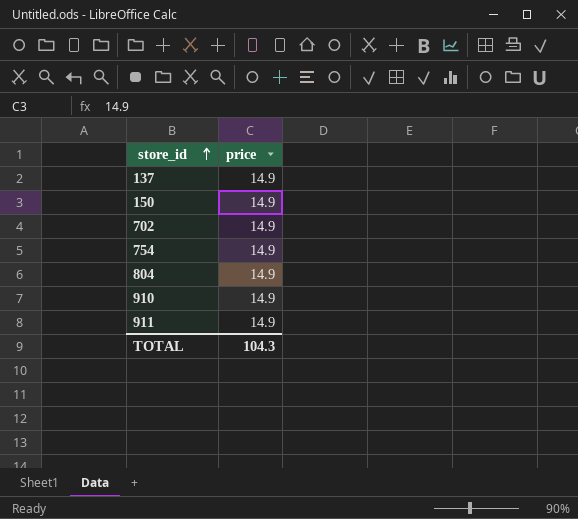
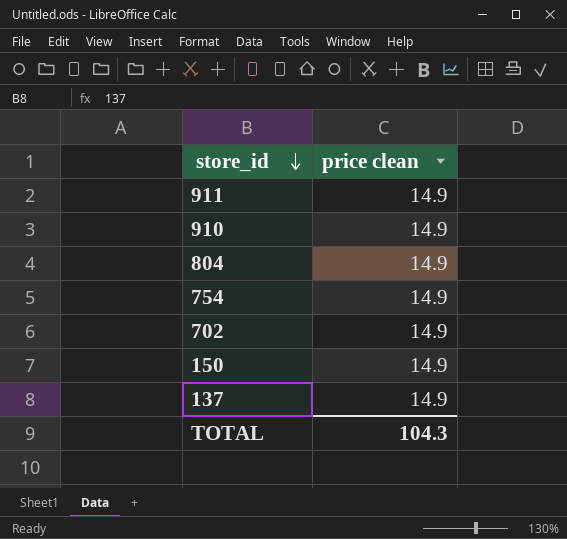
row order: store_id ascending -> store_id descending
column name: price -> price clean

